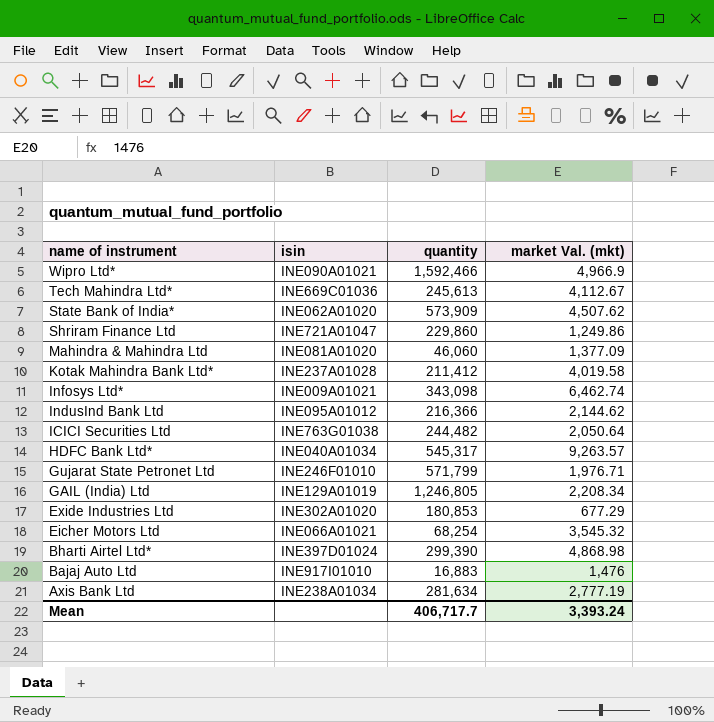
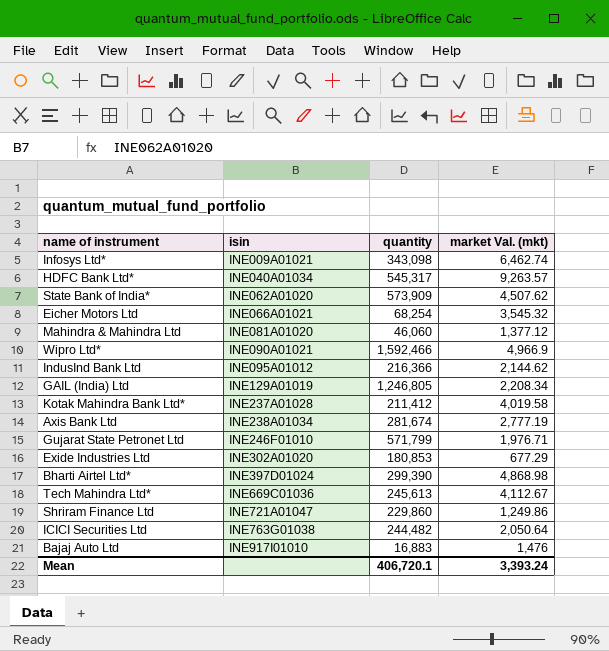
row order: name of instrument descending -> isin ascending
Mahindra & Mahindra Ltd | market Val. (mkt): 1,377.09 -> 1,377.12
Axis Bank Ltd | quantity: 281,634 -> 281,674
Mean | quantity: 406,717.7 -> 406,720.1

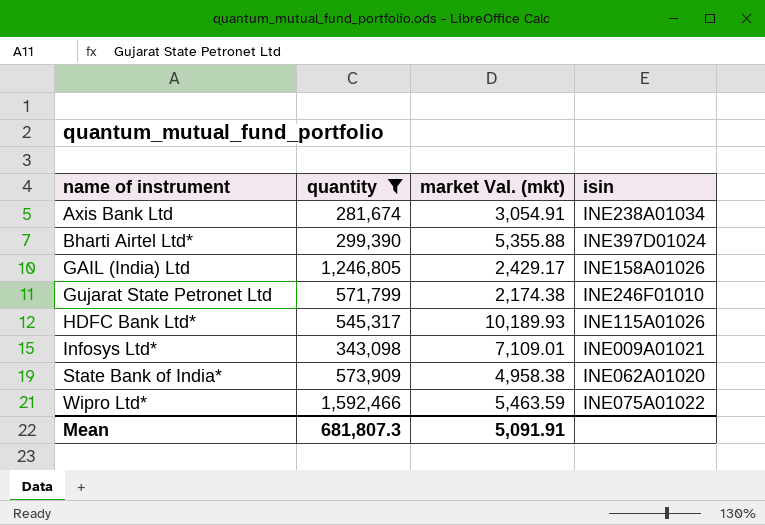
filter: none -> quantity >= 281,674
row order: isin ascending -> name of instrument ascending
column isin | position: 2 -> 4
Axis Bank Ltd | market Val. (mkt): 2,777.19 -> 3,054.91
Bharti Airtel Ltd* | market Val. (mkt): 4,868.98 -> 5,355.88
GAIL (India) Ltd | market Val. (mkt): 2,208.34 -> 2,429.17
GAIL (India) Ltd | isin: INE129A01019 -> INE158A01026
Gujarat State Petronet Ltd | market Val. (mkt): 1,976.71 -> 2,174.38
HDFC Bank Ltd* | market Val. (mkt): 9,263.57 -> 10,189.93
HDFC Bank Ltd* | isin: INE040A01034 -> INE115A01026
Infosys Ltd* | market Val. (mkt): 6,462.74 -> 7,109.01
State Bank of India* | market Val. (mkt): 4,507.62 -> 4,958.38
Wipro Ltd* | market Val. (mkt): 4,966.9 -> 5,463.59
Wipro Ltd* | isin: INE090A01021 -> INE075A01022
Mean | quantity: 406,720.1 -> 681,807.3
Mean | market Val. (mkt): 3,393.24 -> 5,091.91

